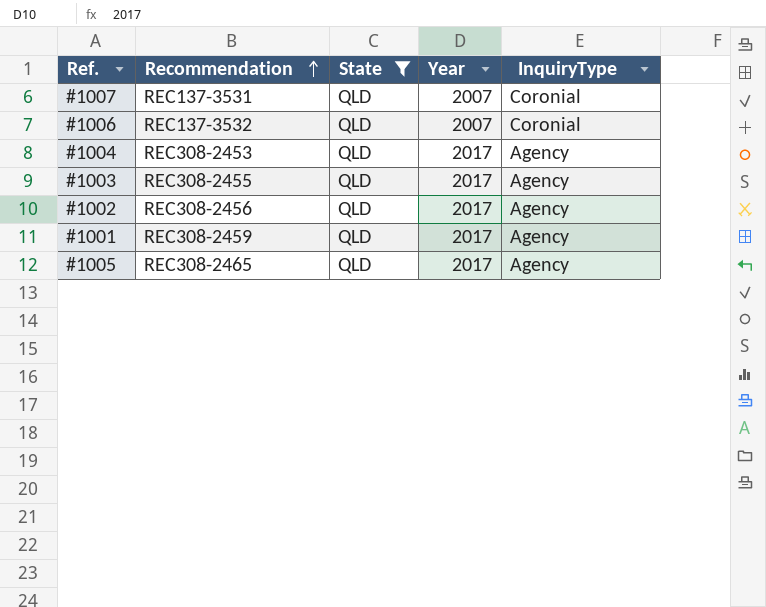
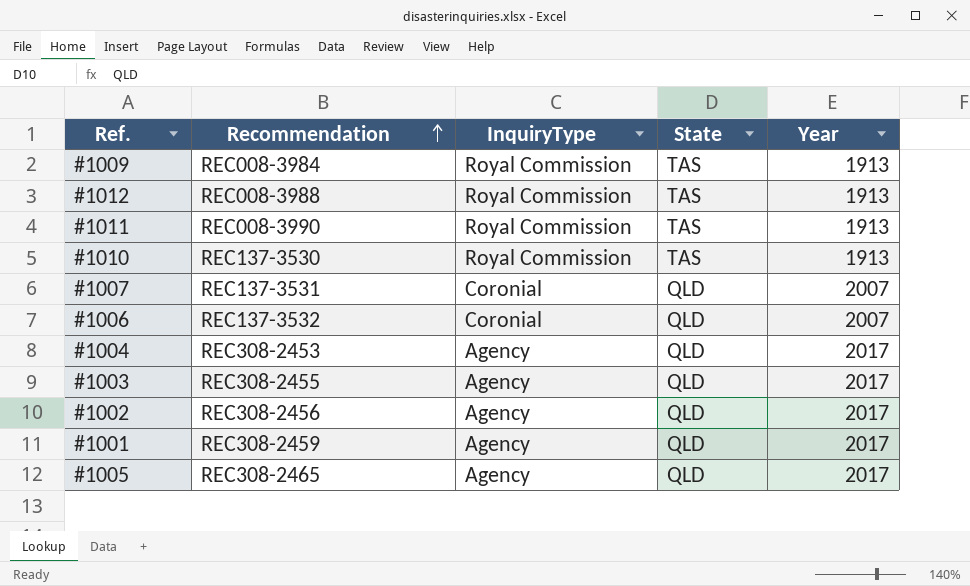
filter: State = QLD -> none
column InquiryType | position: 5 -> 3

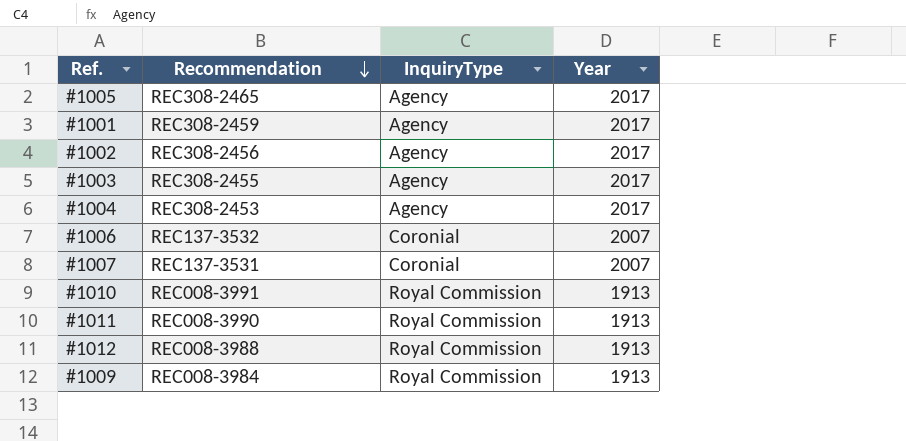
row order: Recommendation ascending -> Recommendation descending
column State | position: 4 -> none
#1010 | Recommendation: REC137-3530 -> REC008-3991

